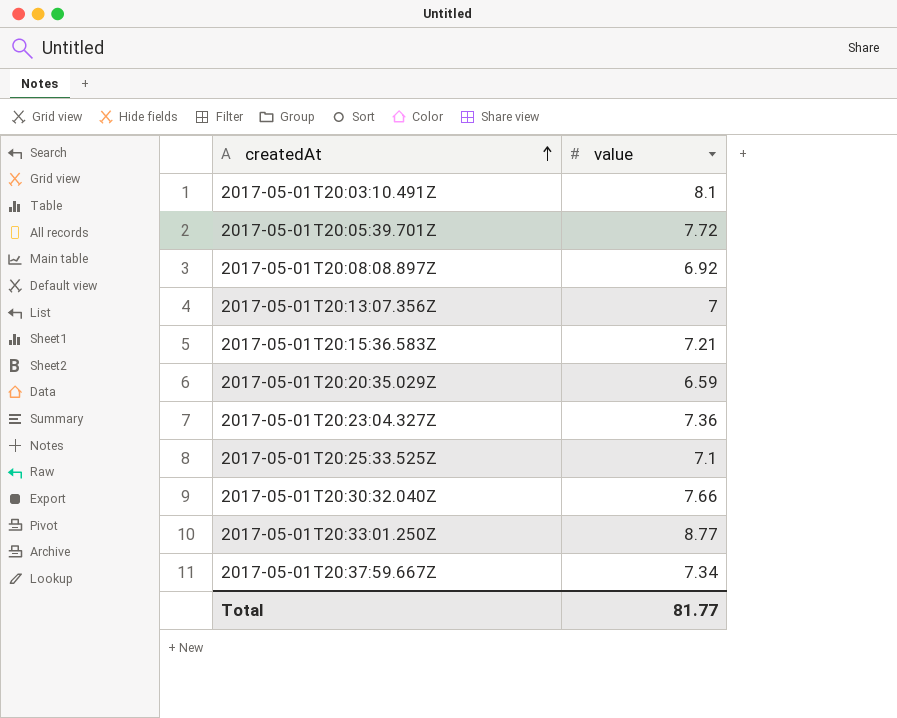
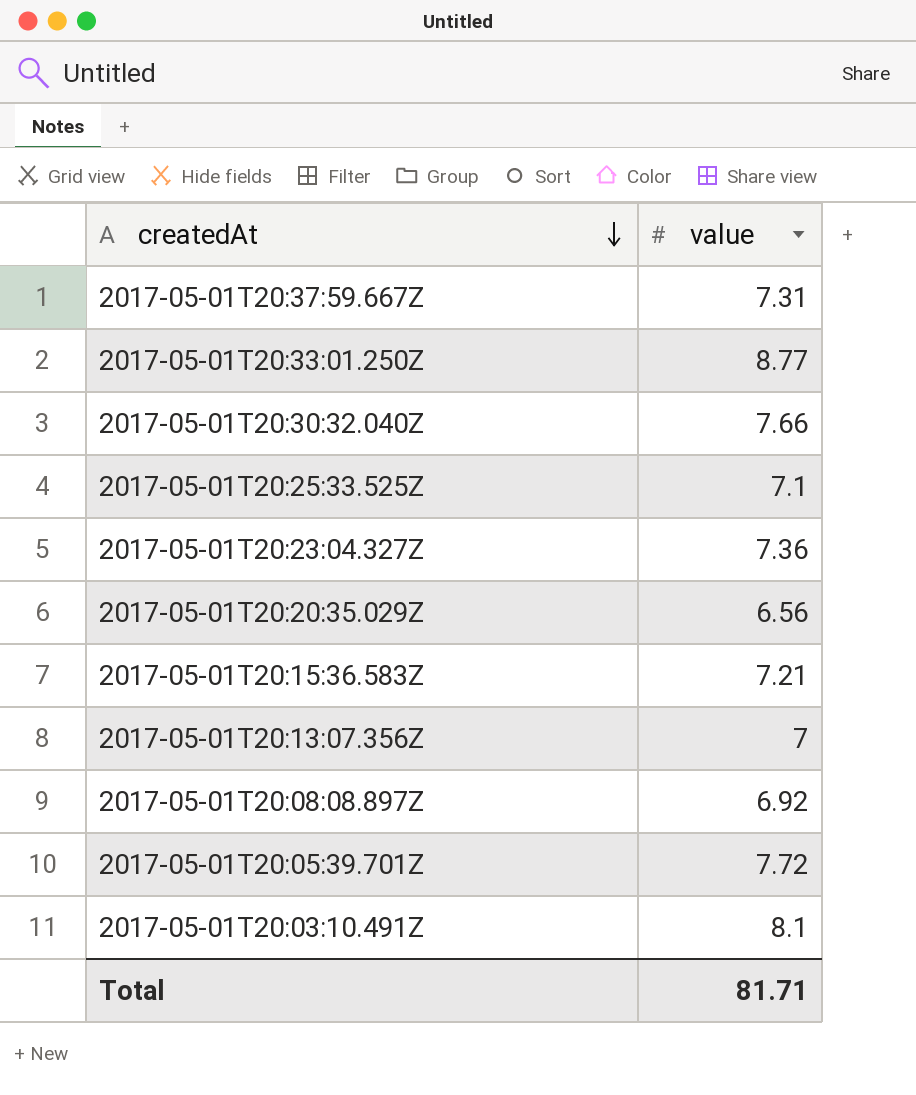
row order: createdAt ascending -> createdAt descending
2017-05-01T20:37:59.667Z | value: 7.34 -> 7.31
2017-05-01T20:20:35.029Z | value: 6.59 -> 6.56
Total | value: 81.77 -> 81.71

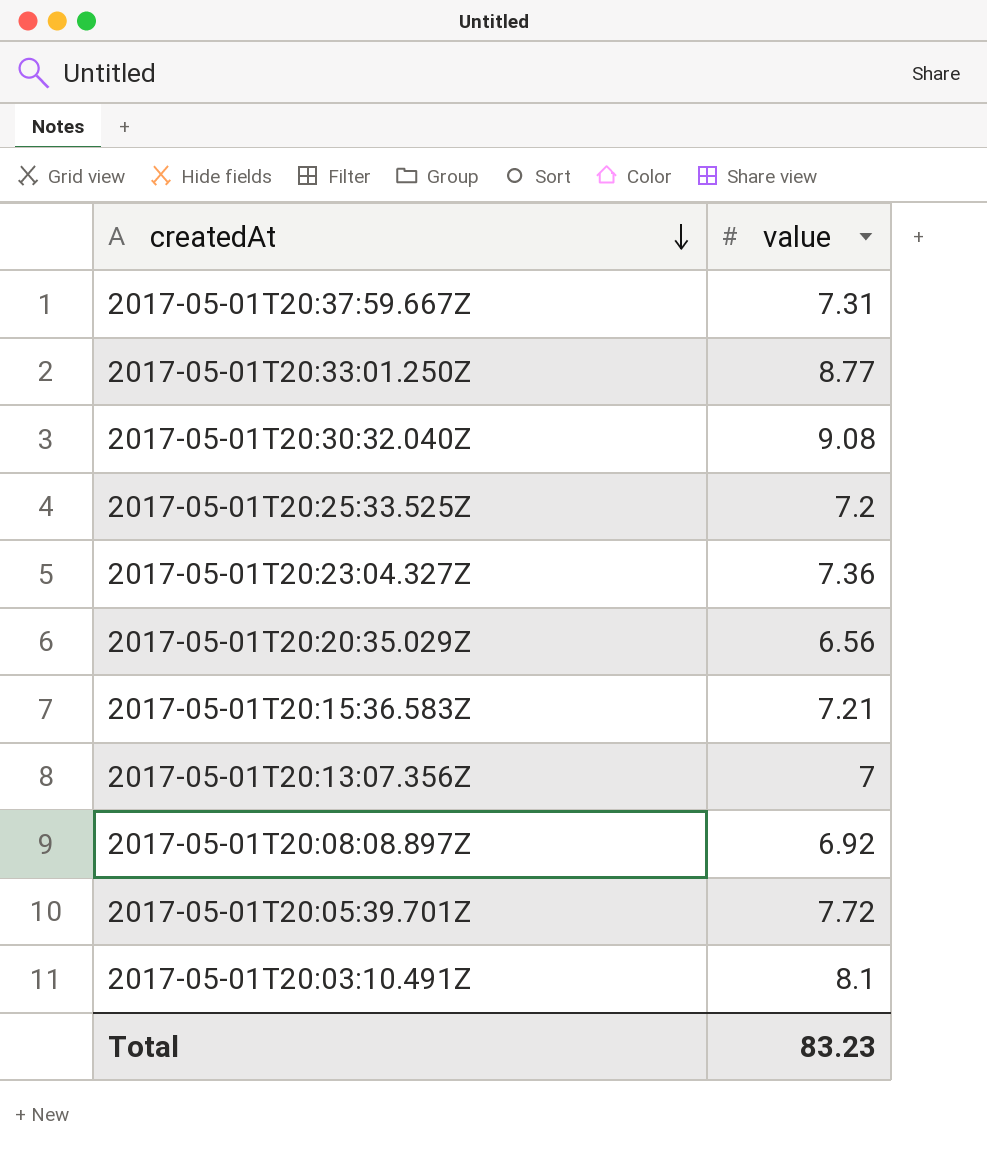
2017-05-01T20:30:32.040Z | value: 7.66 -> 9.08
2017-05-01T20:25:33.525Z | value: 7.1 -> 7.2
Total | value: 81.71 -> 83.23

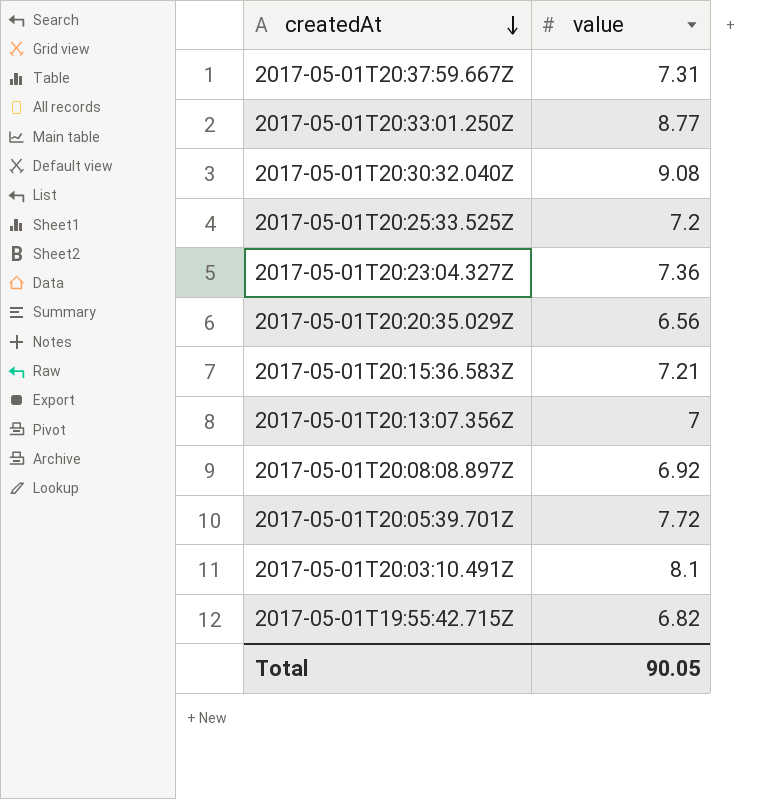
row 2017-05-01T19:55:42.715Z: none -> 6.82
Total | value: 83.23 -> 90.05

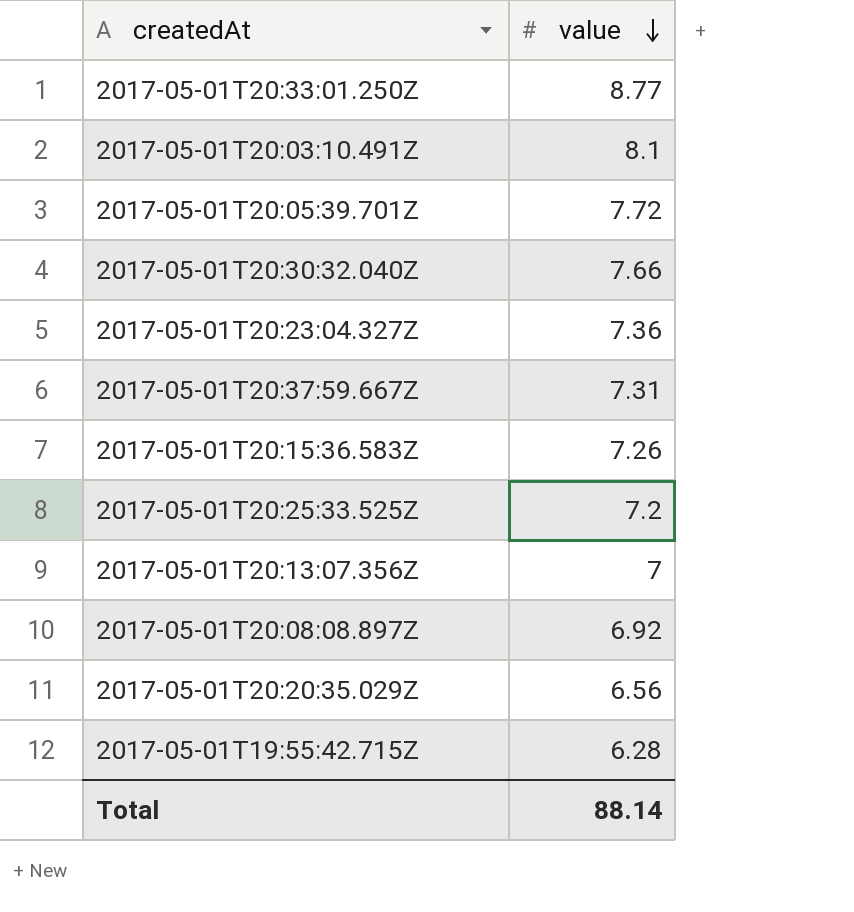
row order: createdAt descending -> value descending
2017-05-01T20:30:32.040Z | value: 9.08 -> 7.66
2017-05-01T20:15:36.583Z | value: 7.21 -> 7.26
2017-05-01T19:55:42.715Z | value: 6.82 -> 6.28
Total | value: 90.05 -> 88.14

